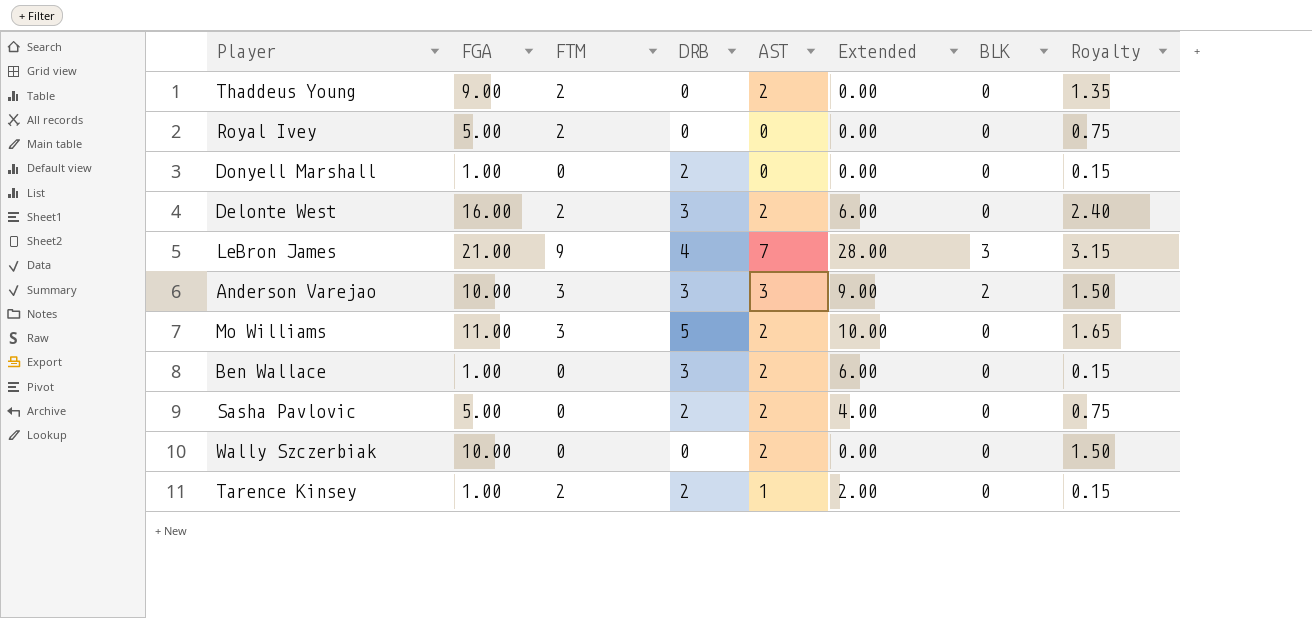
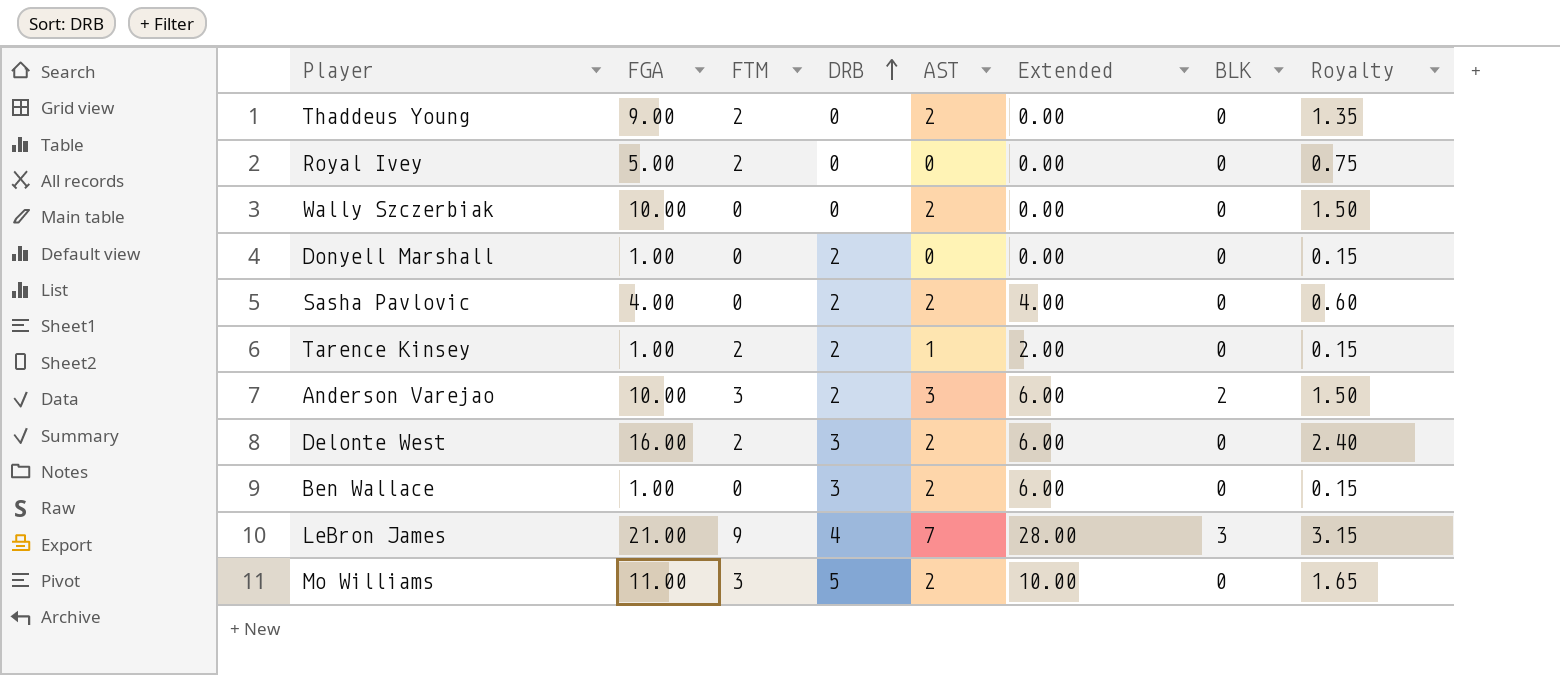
row order: none -> DRB ascending
Sasha Pavlovic | FGA: 5.00 -> 4.00
Sasha Pavlovic | Royalty: 0.75 -> 0.60
Anderson Varejao | DRB: 3 -> 2
Anderson Varejao | Extended: 9.00 -> 6.00

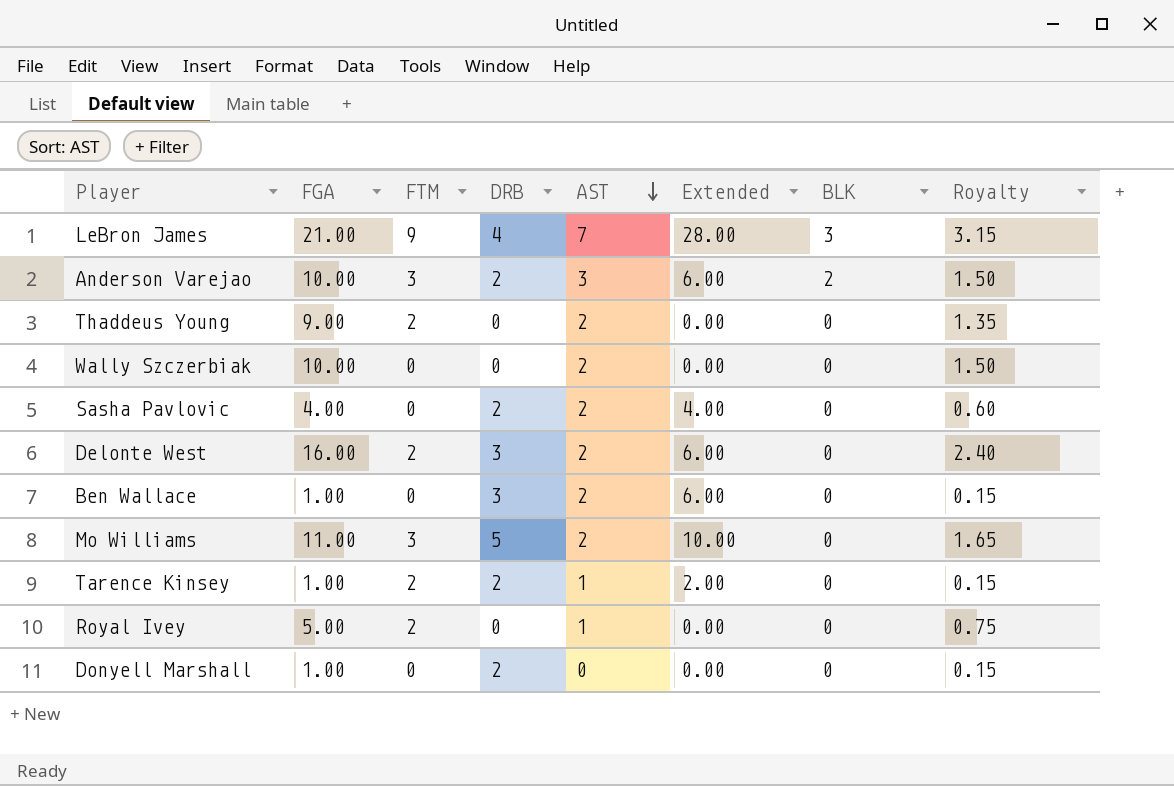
row order: DRB ascending -> AST descending
Royal Ivey | AST: 0 -> 1

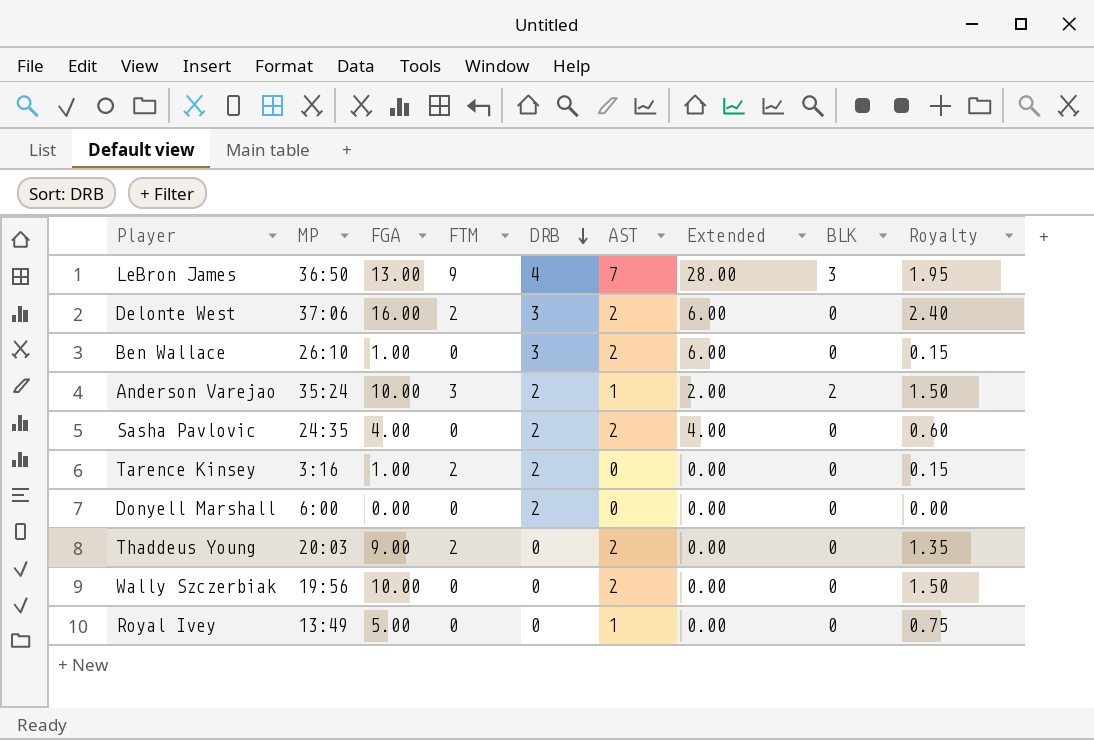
row order: AST descending -> DRB descending
column MP | position: none -> 2
row Mo Williams: 11.00 | 3 | 5 | 2 | 10.00 | 0 | 1.65 -> none
LeBron James | FGA: 21.00 -> 13.00
LeBron James | Royalty: 3.15 -> 1.95
Anderson Varejao | AST: 3 -> 1
Anderson Varejao | Extended: 6.00 -> 2.00
Tarence Kinsey | AST: 1 -> 0
Tarence Kinsey | Extended: 2.00 -> 0.00
Donyell Marshall | FGA: 1.00 -> 0.00
Donyell Marshall | Royalty: 0.15 -> 0.00
Royal Ivey | FTM: 2 -> 0

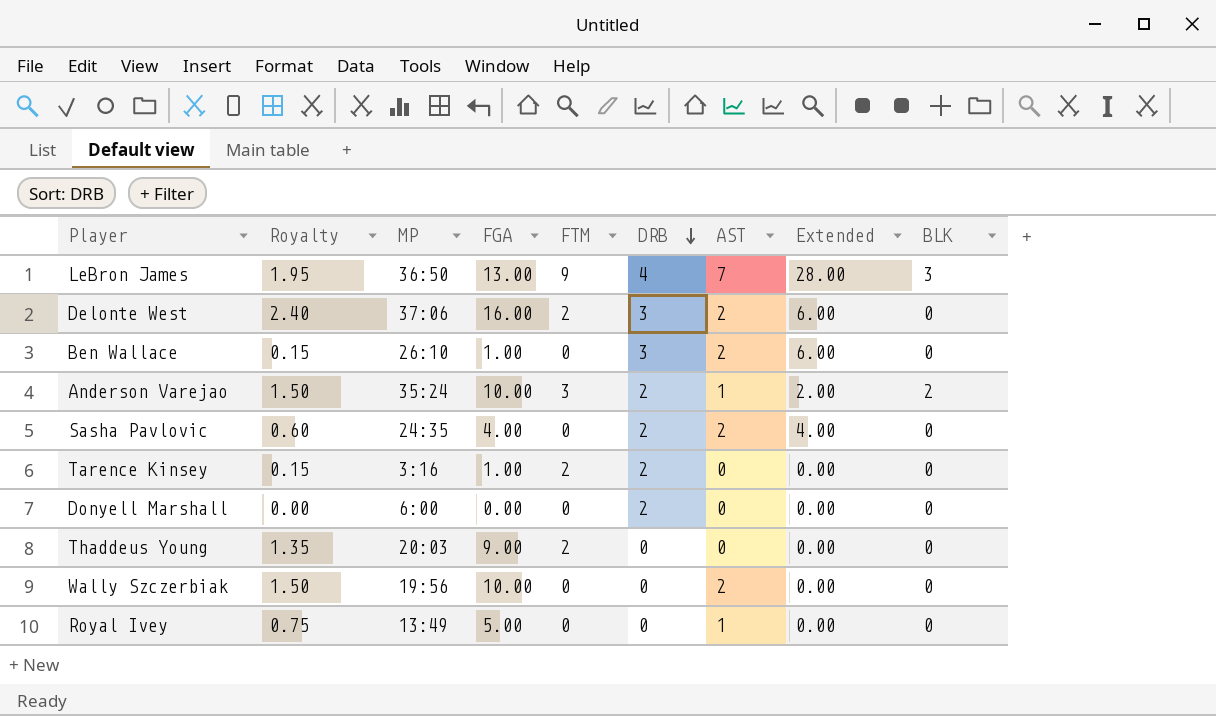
column Royalty | position: 9 -> 2
Thaddeus Young | AST: 2 -> 0

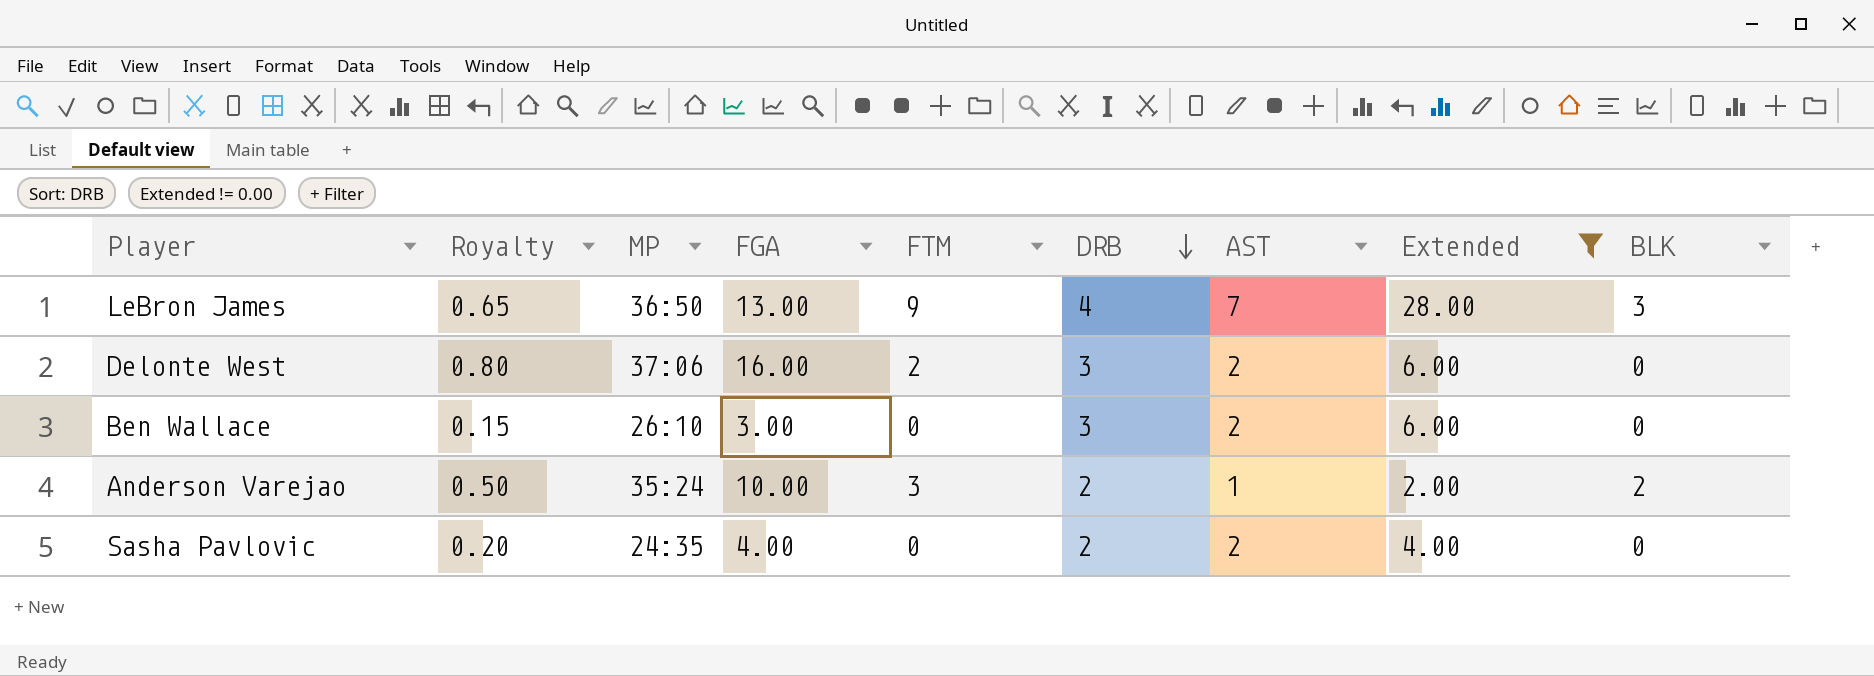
filter: none -> Extended != 0.00
column Royalty | formula: [FGA] * 0.15 -> [FGA] * 0.05
Ben Wallace | FGA: 1.00 -> 3.00

